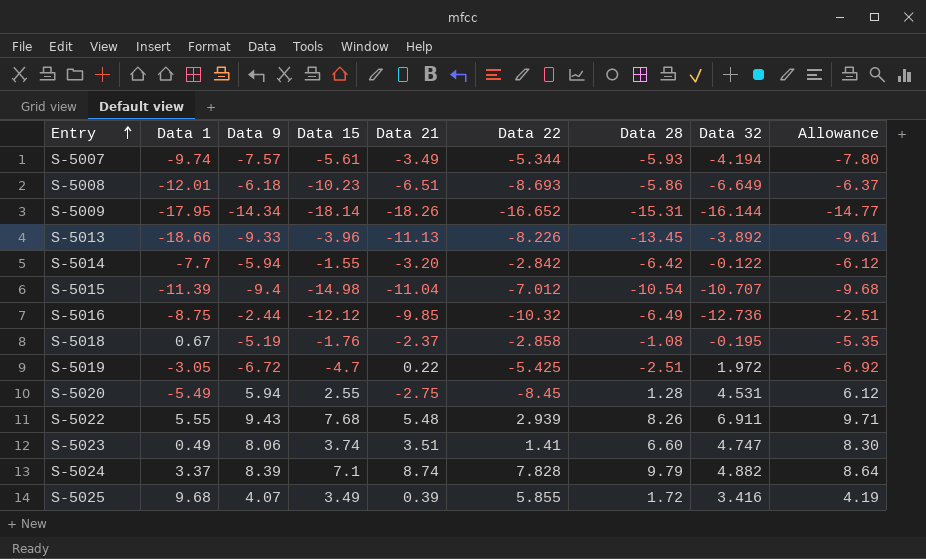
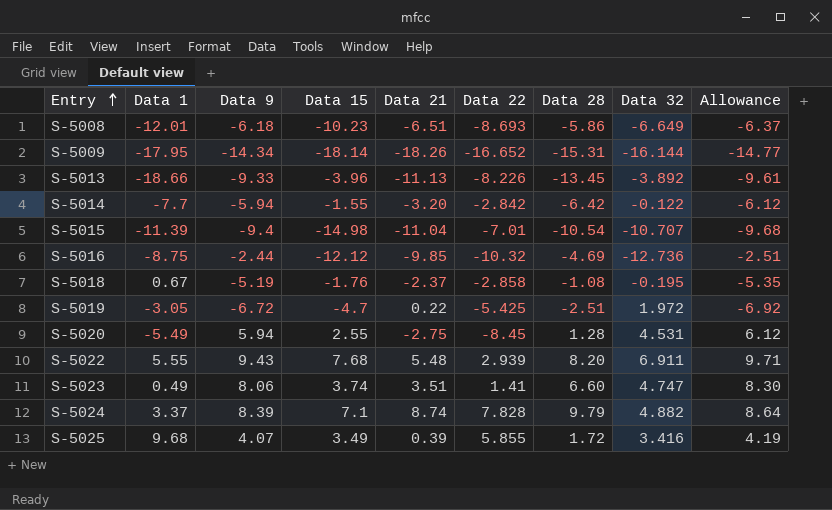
row S-5007: -9.74 | -7.57 | -5.61 | -3.49 | -5.344 | -5.93 | -4.194 | -7.80 -> none
S-5015 | Data 22: -7.012 -> -7.01
S-5016 | Data 28: -6.49 -> -4.69
S-5022 | Data 28: 8.26 -> 8.20

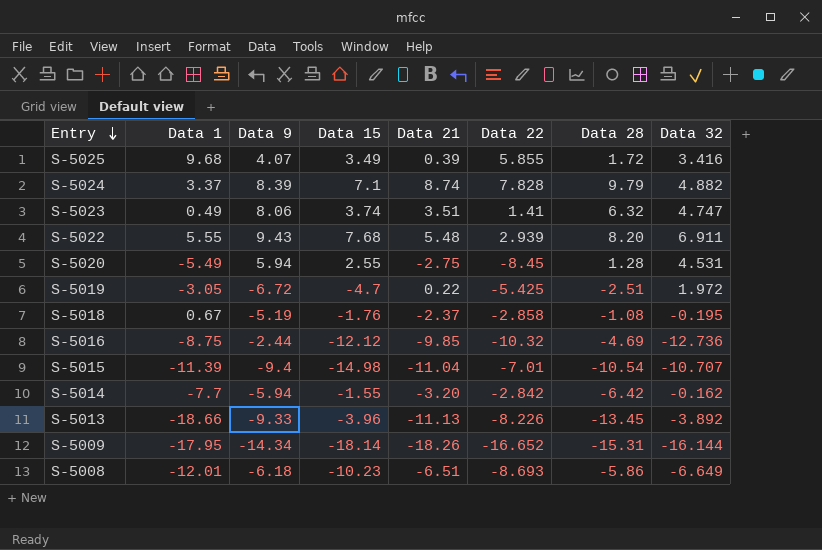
row order: Entry ascending -> Entry descending
column Allowance | formula: [Data 9] * 1.03 -> none
S-5023 | Data 28: 6.60 -> 6.32
S-5014 | Data 32: -0.122 -> -0.162

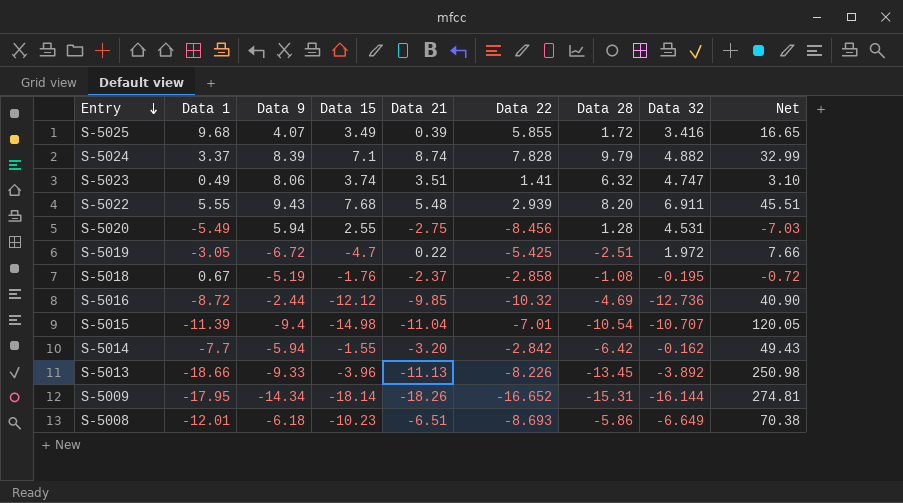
column Net | formula: none -> [Data 1] * [Data 28]
S-5020 | Data 22: -8.45 -> -8.456
S-5016 | Data 1: -8.75 -> -8.72

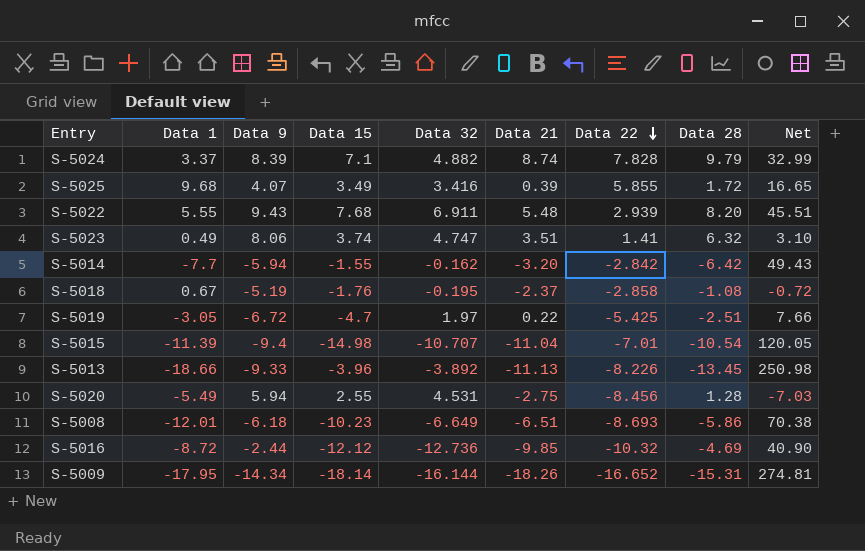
row order: Entry descending -> Data 22 descending
column Data 32 | position: 8 -> 5
S-5019 | Data 32: 1.972 -> 1.97

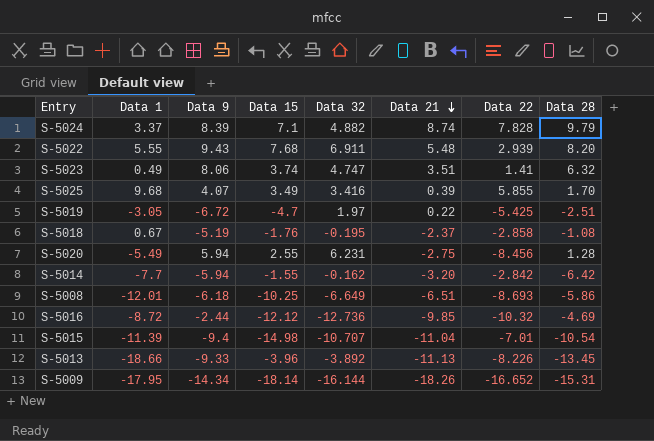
row order: Data 22 descending -> Data 21 descending
column Net | formula: [Data 1] * [Data 28] -> none
S-5025 | Data 28: 1.72 -> 1.70
S-5020 | Data 32: 4.531 -> 6.231
S-5008 | Data 15: -10.23 -> -10.25

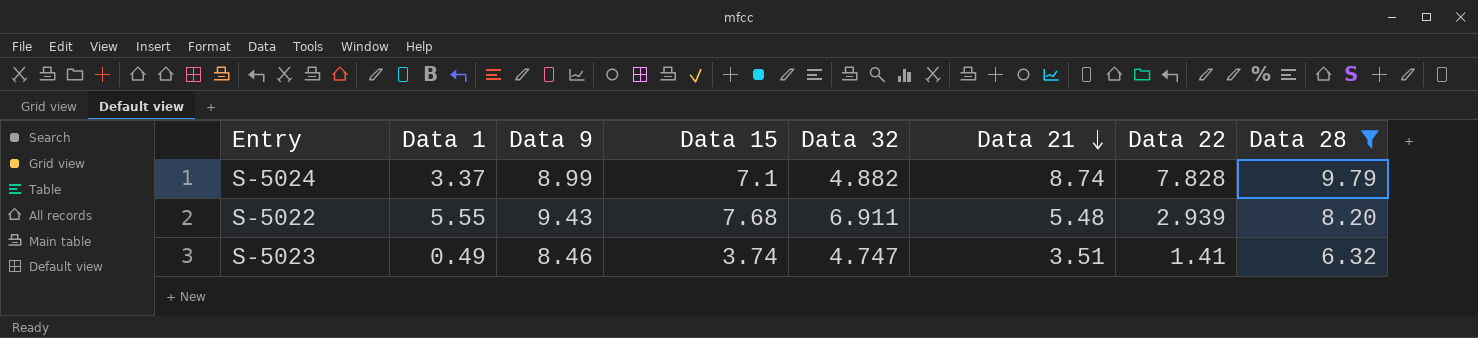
filter: none -> Data 28 >= 6.32
S-5024 | Data 9: 8.39 -> 8.99
S-5023 | Data 9: 8.06 -> 8.46

